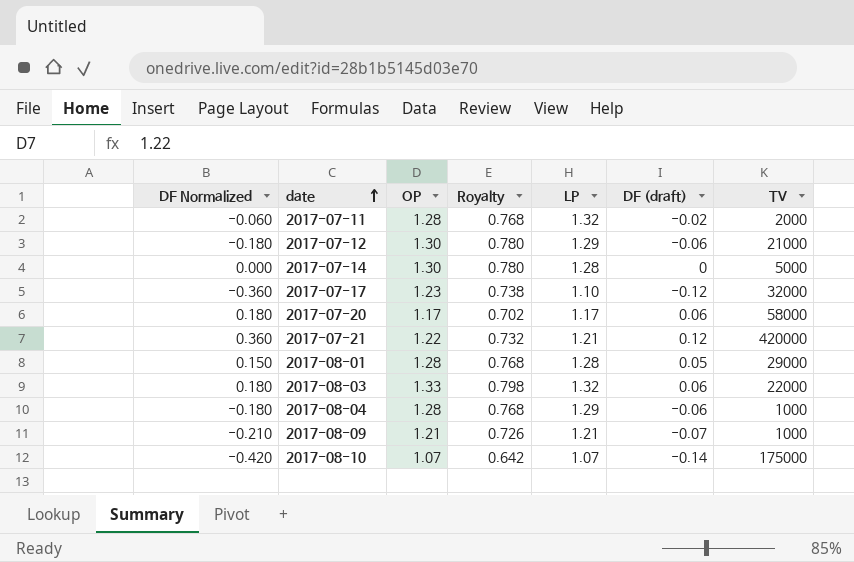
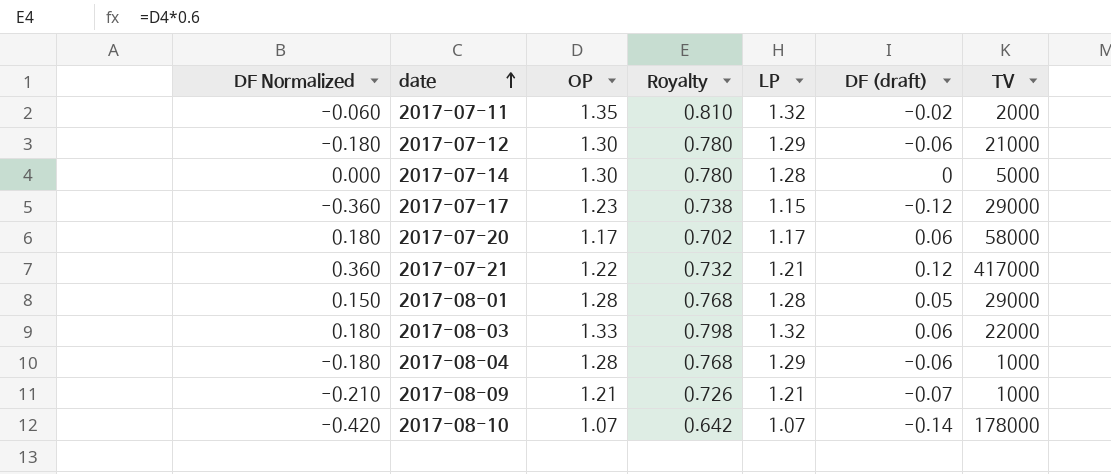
2017-07-11 | OP: 1.28 -> 1.35
2017-07-11 | Royalty: 0.768 -> 0.810
2017-07-17 | LP: 1.10 -> 1.15
2017-07-17 | TV: 32000 -> 29000
2017-07-21 | TV: 420000 -> 417000
2017-08-10 | TV: 175000 -> 178000

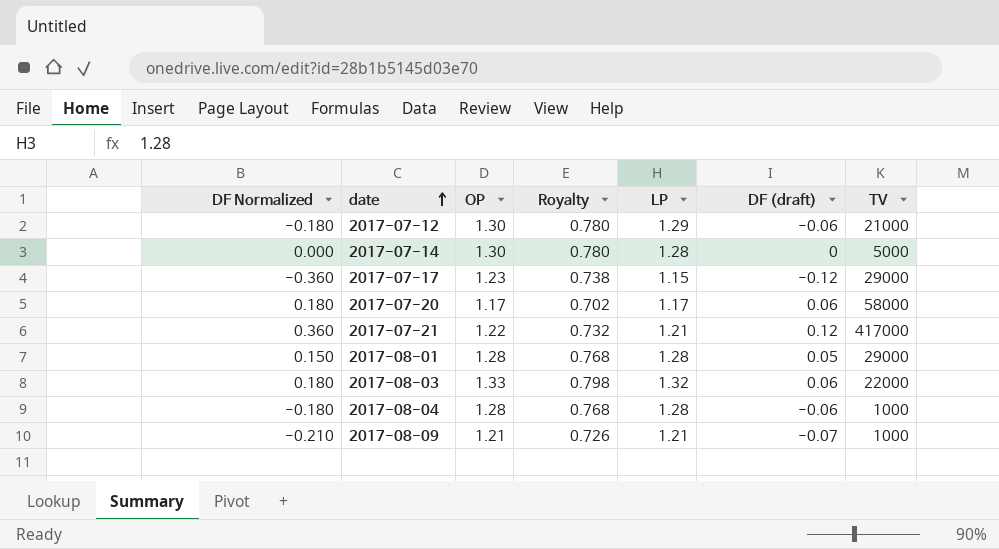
row 2017-07-11: -0.060 | 1.35 | 0.810 | 1.32 | -0.02 | 2000 -> none
row 2017-08-10: -0.420 | 1.07 | 0.642 | 1.07 | -0.14 | 178000 -> none
2017-08-04 | LP: 1.29 -> 1.28

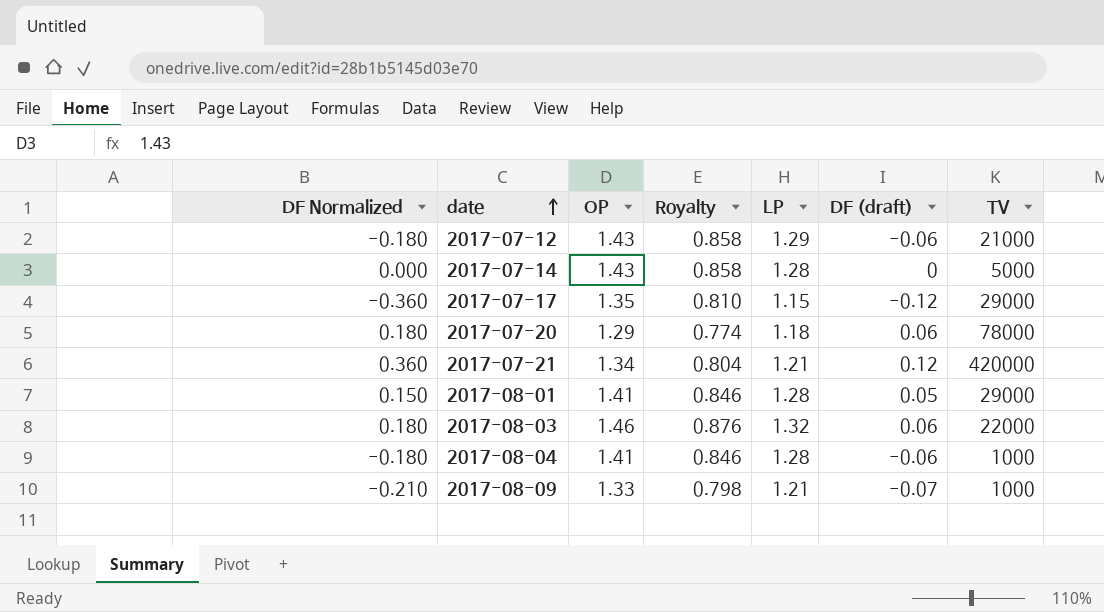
2017-07-12 | OP: 1.30 -> 1.43
2017-07-12 | Royalty: 0.780 -> 0.858
2017-07-14 | OP: 1.30 -> 1.43
2017-07-14 | Royalty: 0.780 -> 0.858
2017-07-17 | OP: 1.23 -> 1.35
2017-07-17 | Royalty: 0.738 -> 0.810
2017-07-20 | OP: 1.17 -> 1.29
2017-07-20 | Royalty: 0.702 -> 0.774
2017-07-20 | LP: 1.17 -> 1.18
2017-07-20 | TV: 58000 -> 78000
2017-07-21 | OP: 1.22 -> 1.34
2017-07-21 | Royalty: 0.732 -> 0.804
2017-07-21 | TV: 417000 -> 420000
2017-08-01 | OP: 1.28 -> 1.41
2017-08-01 | Royalty: 0.768 -> 0.846
2017-08-03 | OP: 1.33 -> 1.46
2017-08-03 | Royalty: 0.798 -> 0.876
2017-08-04 | OP: 1.28 -> 1.41
2017-08-04 | Royalty: 0.768 -> 0.846
2017-08-09 | OP: 1.21 -> 1.33
2017-08-09 | Royalty: 0.726 -> 0.798

